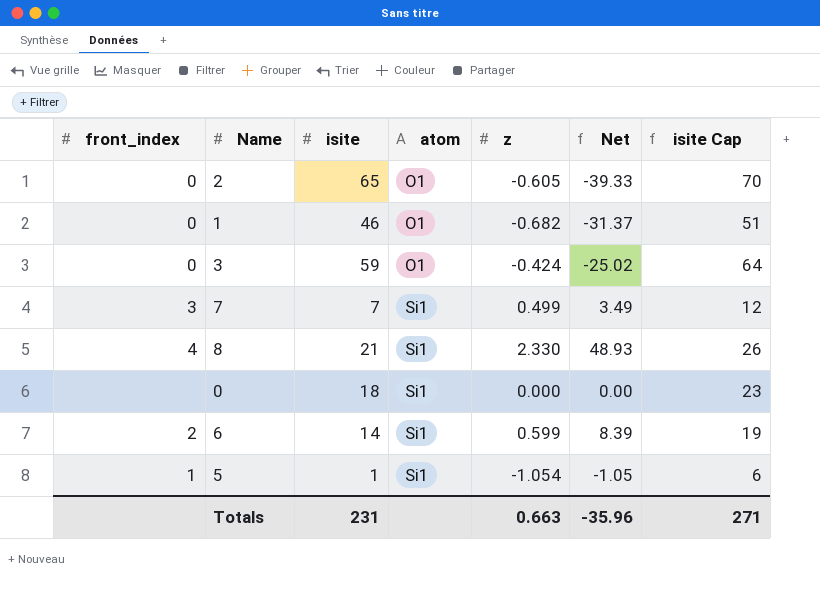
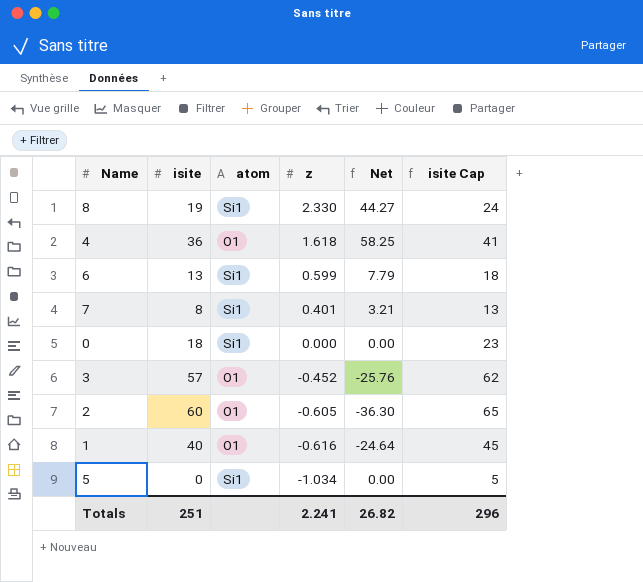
row order: atom ascending -> z descending
column front_index | position: 1 -> none
8 | isite: 21 -> 19
8 | Net: 48.93 -> 44.27
8 | isite Cap: 26 -> 24
row 4: none -> 36 | O1 | 1.618 | 58.25 | 41
6 | isite: 14 -> 13
6 | Net: 8.39 -> 7.79
6 | isite Cap: 19 -> 18
7 | isite: 7 -> 8
7 | z: 0.499 -> 0.401
7 | Net: 3.49 -> 3.21
7 | isite Cap: 12 -> 13
3 | isite: 59 -> 57
3 | z: -0.424 -> -0.452
3 | Net: -25.02 -> -25.76
3 | isite Cap: 64 -> 62
2 | isite: 65 -> 60
2 | Net: -39.33 -> -36.30
2 | isite Cap: 70 -> 65
1 | isite: 46 -> 40
1 | z: -0.682 -> -0.616
1 | Net: -31.37 -> -24.64
1 | isite Cap: 51 -> 45
5 | isite: 1 -> 0
5 | z: -1.054 -> -1.034
5 | Net: -1.05 -> 0.00
5 | isite Cap: 6 -> 5
Totals | isite: 231 -> 251
Totals | z: 0.663 -> 2.241
Totals | Net: -35.96 -> 26.82
Totals | isite Cap: 271 -> 296

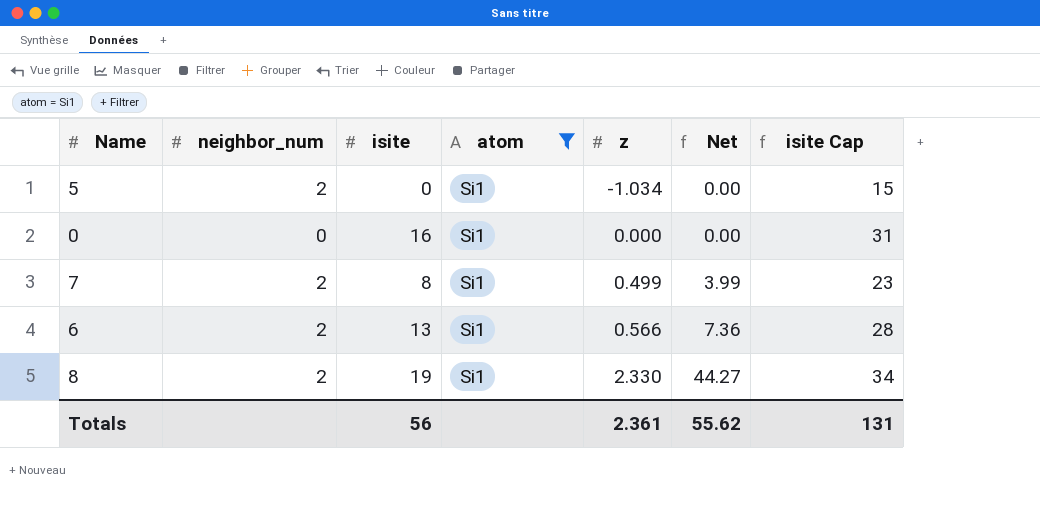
filter: none -> atom = Si1
row order: z descending -> z ascending
column neighbor_num | position: none -> 2
column isite Cap | formula: [isite] + 5 -> [isite] + 15
0 | isite: 18 -> 16
7 | z: 0.401 -> 0.499
7 | Net: 3.21 -> 3.99
6 | z: 0.599 -> 0.566
6 | Net: 7.79 -> 7.36
Totals | isite: 251 -> 56
Totals | z: 2.241 -> 2.361
Totals | Net: 26.82 -> 55.62
Totals | isite Cap: 296 -> 131

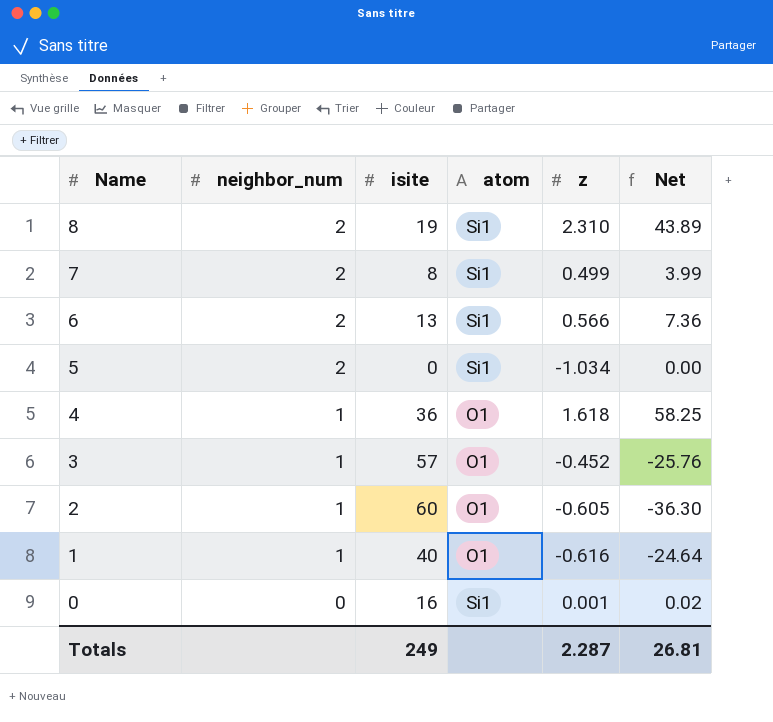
filter: atom = Si1 -> none
row order: z ascending -> Name descending
column isite Cap | formula: [isite] + 15 -> none
8 | z: 2.330 -> 2.310
8 | Net: 44.27 -> 43.89
0 | z: 0.000 -> 0.001
0 | Net: 0.00 -> 0.02
Totals | isite: 56 -> 249
Totals | z: 2.361 -> 2.287
Totals | Net: 55.62 -> 26.81

